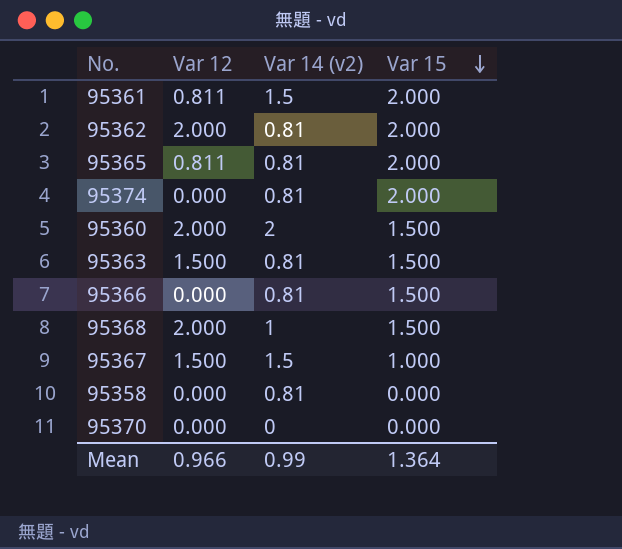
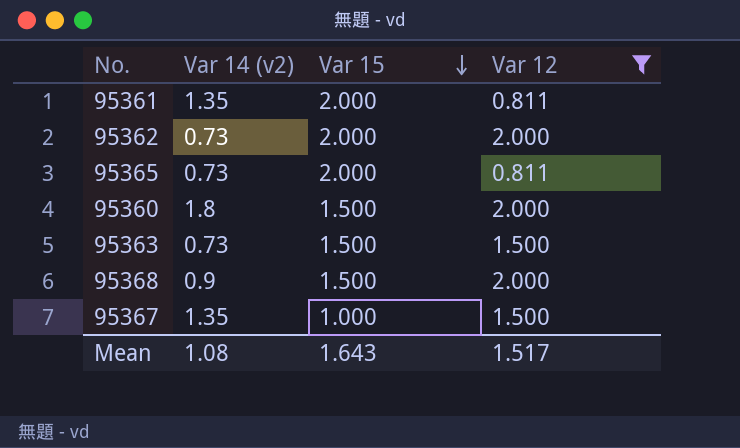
filter: none -> Var 12 != 0.000
column Var 12 | position: 2 -> 4
95361 | Var 14 (v2): 1.5 -> 1.35
95362 | Var 14 (v2): 0.81 -> 0.73
95365 | Var 14 (v2): 0.81 -> 0.73
95360 | Var 14 (v2): 2 -> 1.8
95363 | Var 14 (v2): 0.81 -> 0.73
95368 | Var 14 (v2): 1 -> 0.9
95367 | Var 14 (v2): 1.5 -> 1.35
Mean | Var 14 (v2): 0.99 -> 1.08
Mean | Var 15: 1.364 -> 1.643
Mean | Var 12: 0.966 -> 1.517

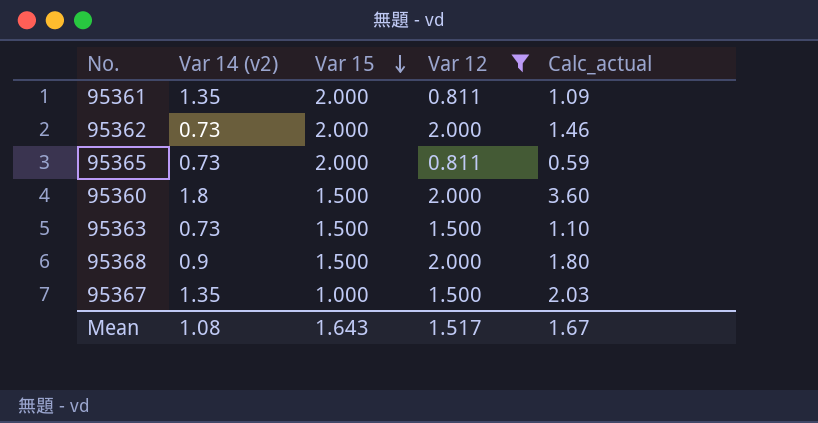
column Calc_actual | formula: none -> [Var 14 (v2)] * [Var 12]

